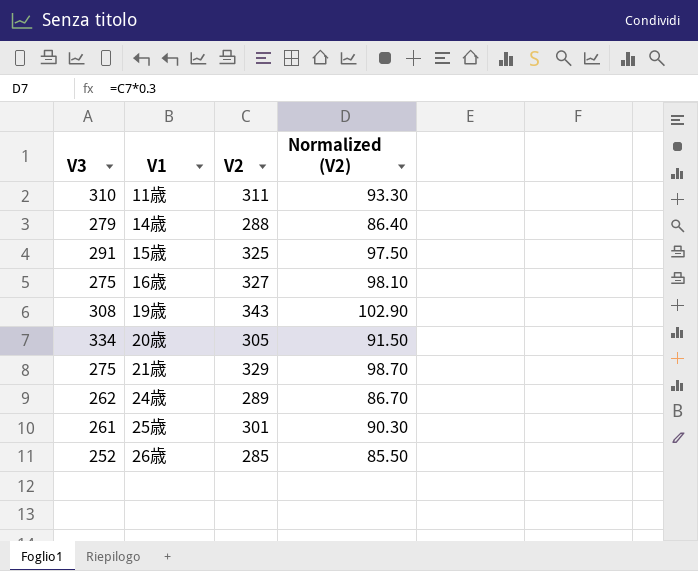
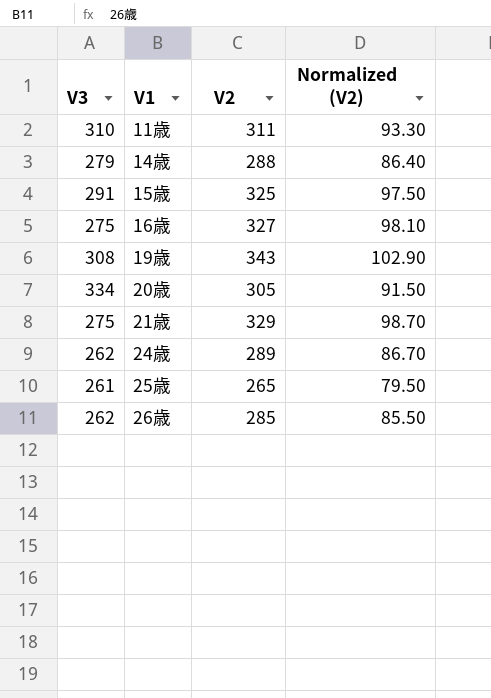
25歳 | V2: 301 -> 265
25歳 | Normalized (V2): 90.30 -> 79.50
26歳 | V3: 252 -> 262

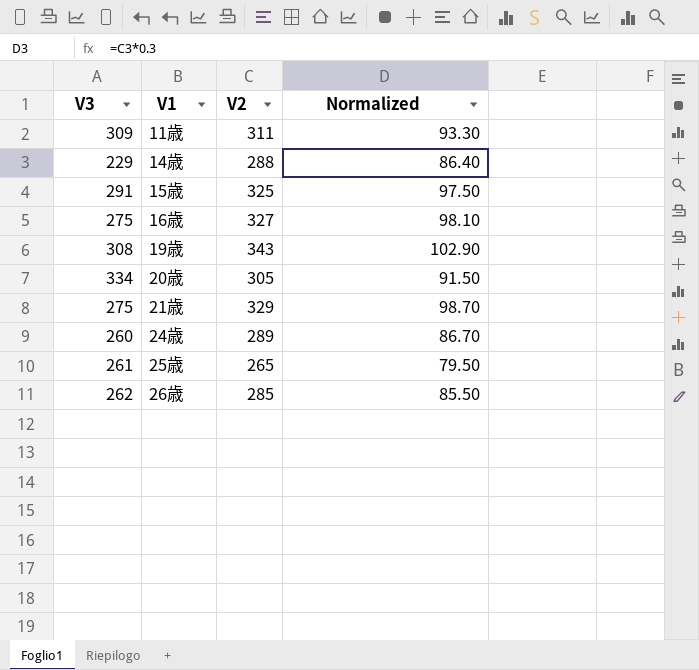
column name: Normalized (V2) -> Normalized
11歳 | V3: 310 -> 309
14歳 | V3: 279 -> 229
24歳 | V3: 262 -> 260

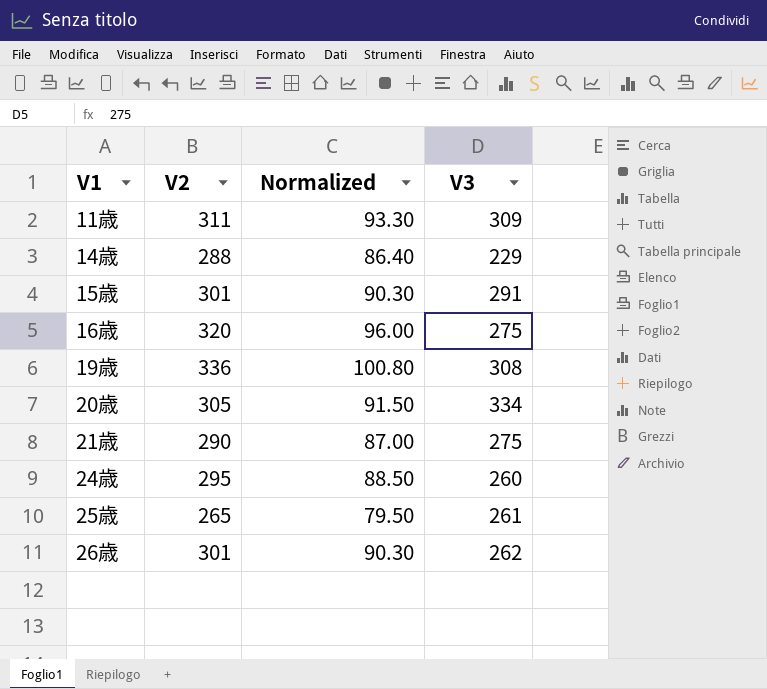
column V3 | position: 1 -> 4
15歳 | V2: 325 -> 301
15歳 | Normalized: 97.50 -> 90.30
16歳 | V2: 327 -> 320
16歳 | Normalized: 98.10 -> 96.00
19歳 | V2: 343 -> 336
19歳 | Normalized: 102.90 -> 100.80
21歳 | V2: 329 -> 290
21歳 | Normalized: 98.70 -> 87.00
24歳 | V2: 289 -> 295
24歳 | Normalized: 86.70 -> 88.50
26歳 | V2: 285 -> 301
26歳 | Normalized: 85.50 -> 90.30

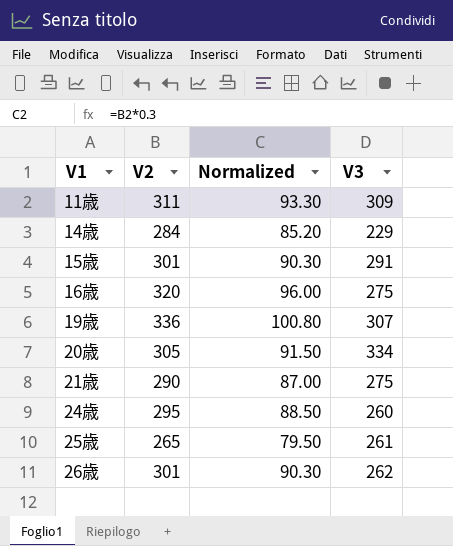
14歳 | V2: 288 -> 284
14歳 | Normalized: 86.40 -> 85.20
19歳 | V3: 308 -> 307

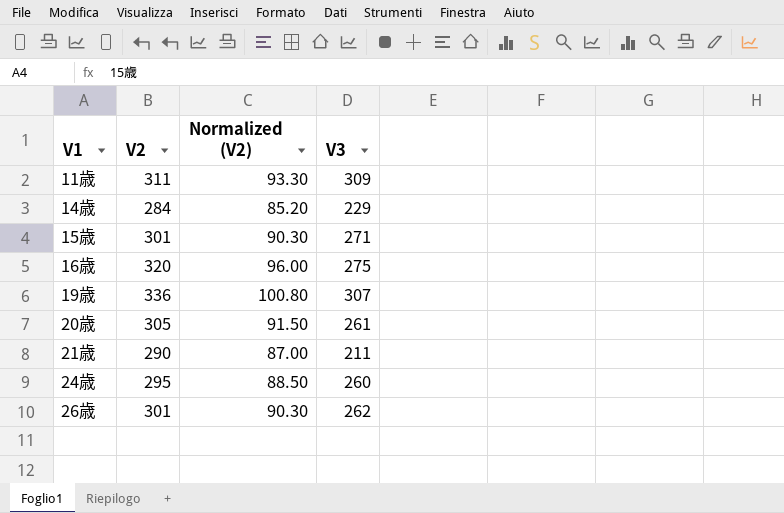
column name: Normalized -> Normalized (V2)
row 25歳: 265 | 79.50 | 261 -> none
15歳 | V3: 291 -> 271
20歳 | V3: 334 -> 261
21歳 | V3: 275 -> 211

